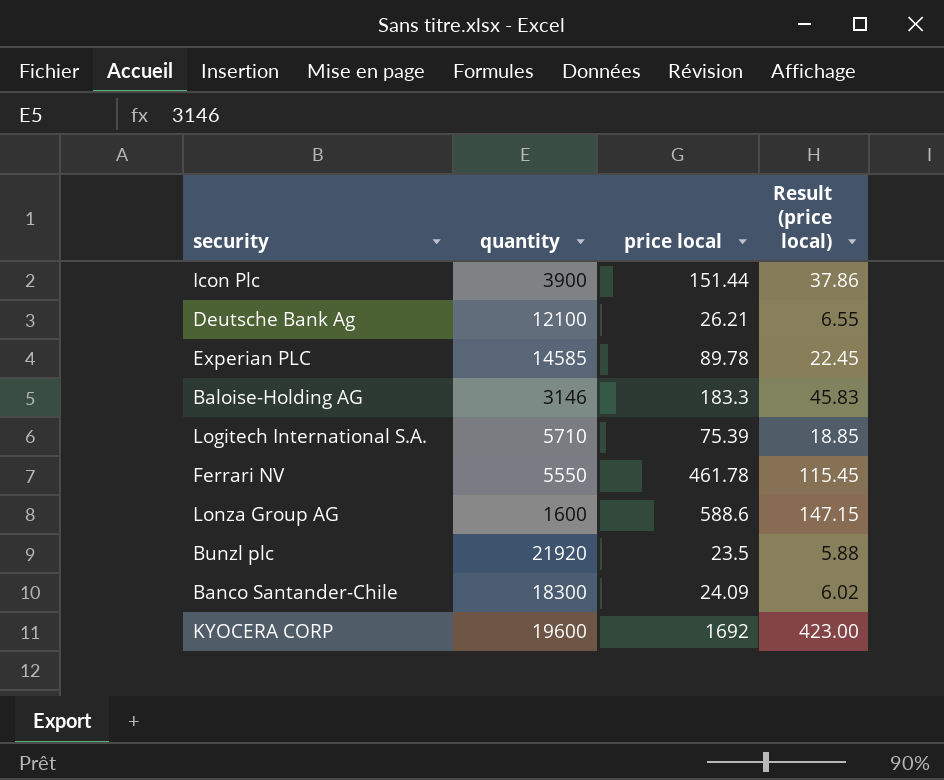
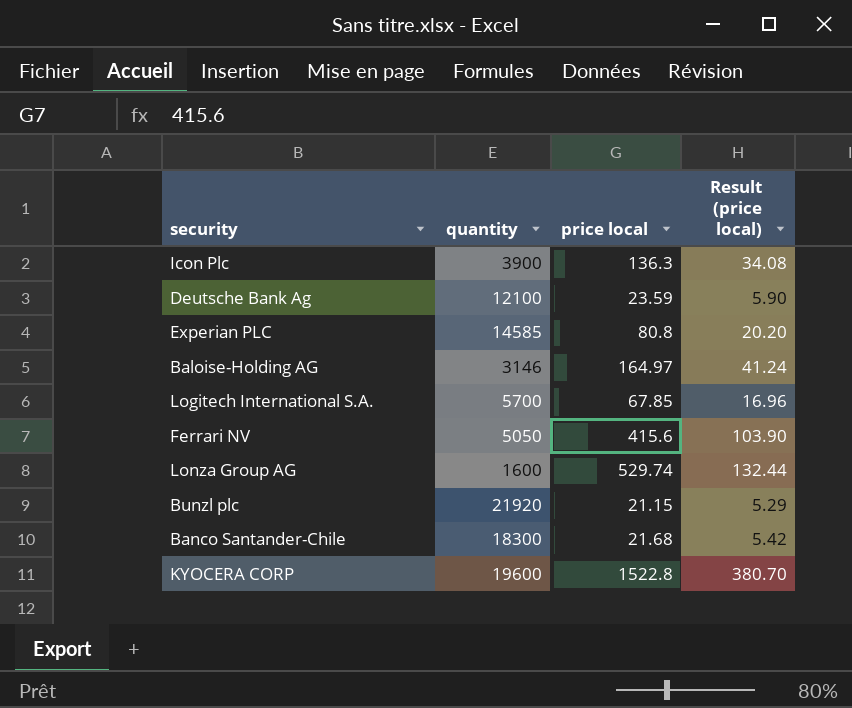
Icon Plc | price local: 151.44 -> 136.3
Icon Plc | Result (price local): 37.86 -> 34.08
Deutsche Bank Ag | price local: 26.21 -> 23.59
Deutsche Bank Ag | Result (price local): 6.55 -> 5.90
Experian PLC | price local: 89.78 -> 80.8
Experian PLC | Result (price local): 22.45 -> 20.20
Baloise-Holding AG | price local: 183.3 -> 164.97
Baloise-Holding AG | Result (price local): 45.83 -> 41.24
Logitech International S.A. | quantity: 5710 -> 5700
Logitech International S.A. | price local: 75.39 -> 67.85
Logitech International S.A. | Result (price local): 18.85 -> 16.96
Ferrari NV | quantity: 5550 -> 5050
Ferrari NV | price local: 461.78 -> 415.6
Ferrari NV | Result (price local): 115.45 -> 103.90
Lonza Group AG | price local: 588.6 -> 529.74
Lonza Group AG | Result (price local): 147.15 -> 132.44
Bunzl plc | price local: 23.5 -> 21.15
Bunzl plc | Result (price local): 5.88 -> 5.29
Banco Santander-Chile | price local: 24.09 -> 21.68
Banco Santander-Chile | Result (price local): 6.02 -> 5.42
KYOCERA CORP | price local: 1692 -> 1522.8
KYOCERA CORP | Result (price local): 423.00 -> 380.70

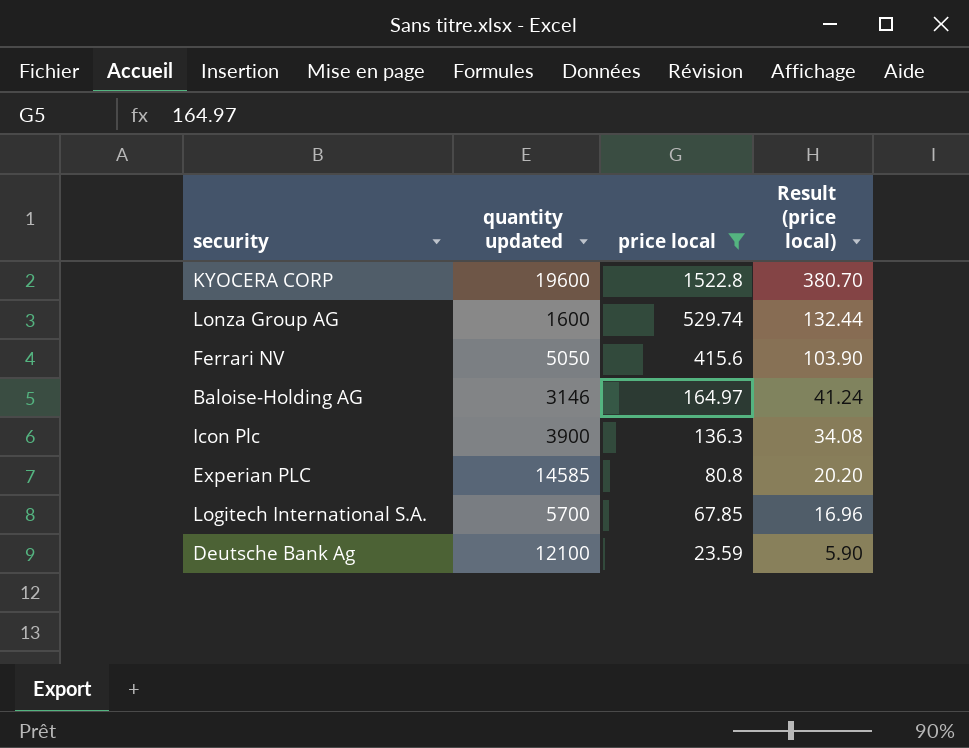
filter: none -> price local >= 23.59
row order: none -> price local descending
column name: quantity -> quantity updated

